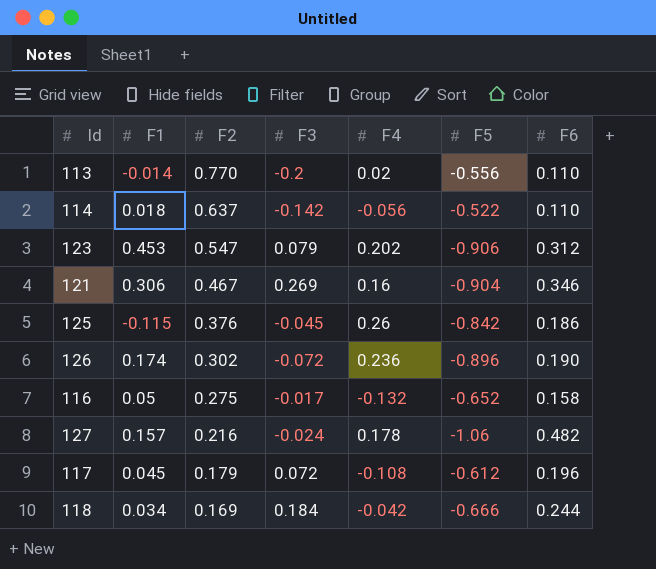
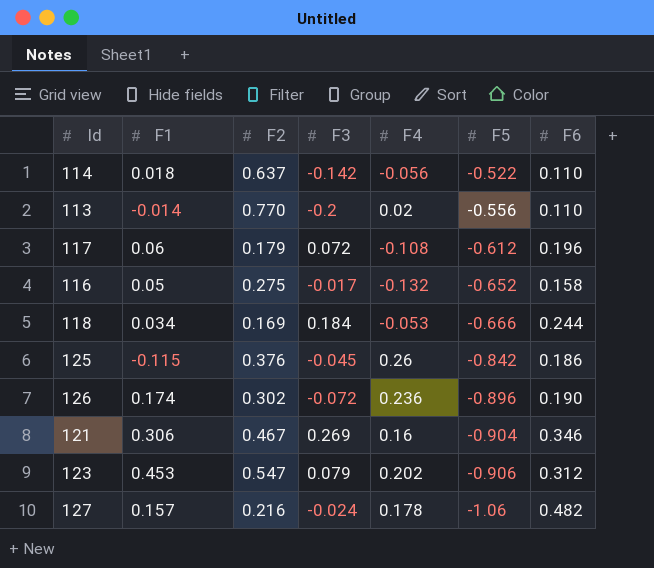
row order: F2 descending -> F5 descending
117 | F1: 0.045 -> 0.06
118 | F4: -0.042 -> -0.053

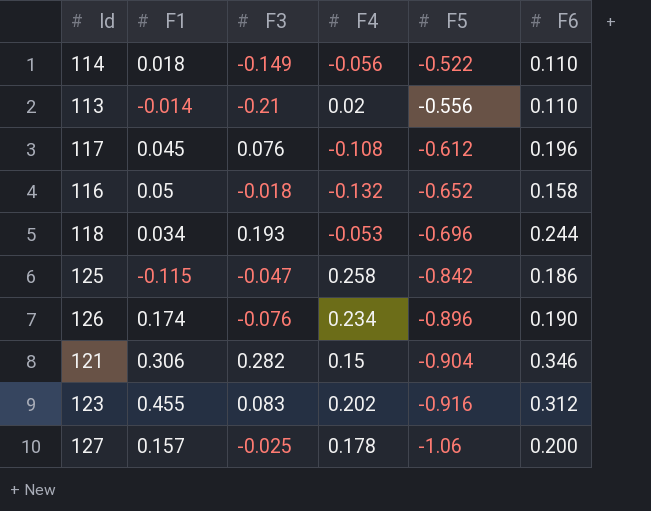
column F2 | position: 3 -> none
114 | F3: -0.142 -> -0.149
113 | F3: -0.2 -> -0.21
117 | F1: 0.06 -> 0.045
117 | F3: 0.072 -> 0.076
116 | F3: -0.017 -> -0.018
118 | F3: 0.184 -> 0.193
118 | F5: -0.666 -> -0.696
125 | F3: -0.045 -> -0.047
125 | F4: 0.26 -> 0.258
126 | F3: -0.072 -> -0.076
126 | F4: 0.236 -> 0.234
121 | F3: 0.269 -> 0.282
121 | F4: 0.16 -> 0.15
123 | F1: 0.453 -> 0.455
123 | F3: 0.079 -> 0.083
123 | F5: -0.906 -> -0.916
127 | F3: -0.024 -> -0.025
127 | F6: 0.482 -> 0.200

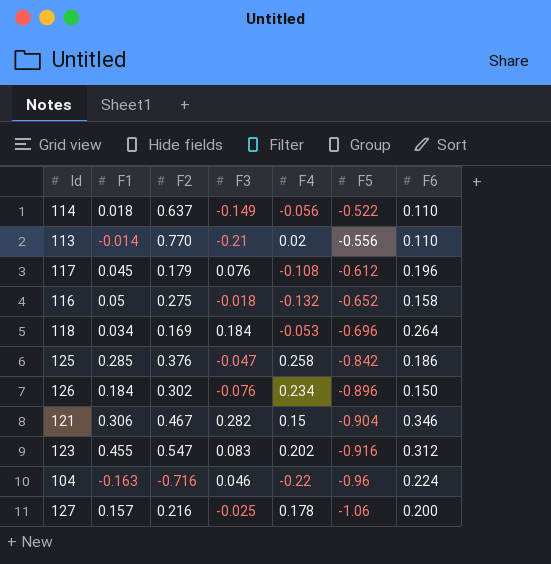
column F2 | position: none -> 3
118 | F3: 0.193 -> 0.184
118 | F6: 0.244 -> 0.264
125 | F1: -0.115 -> 0.285
126 | F1: 0.174 -> 0.184
126 | F6: 0.190 -> 0.150
row 104: none -> -0.163 | -0.716 | 0.046 | -0.22 | -0.96 | 0.224

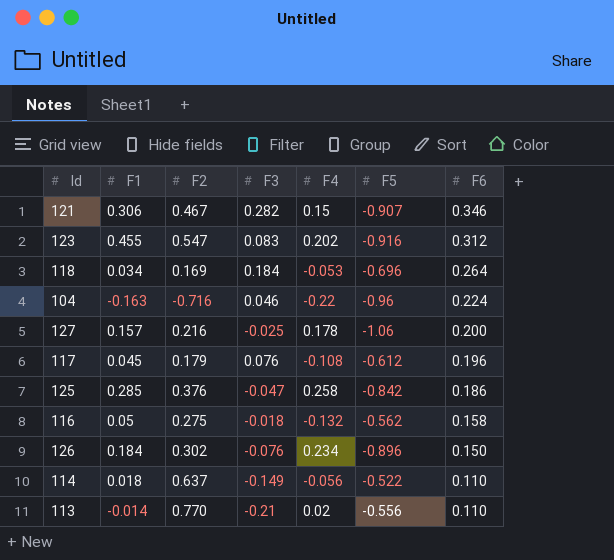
row order: F5 descending -> F6 descending
121 | F5: -0.904 -> -0.907
116 | F5: -0.652 -> -0.562

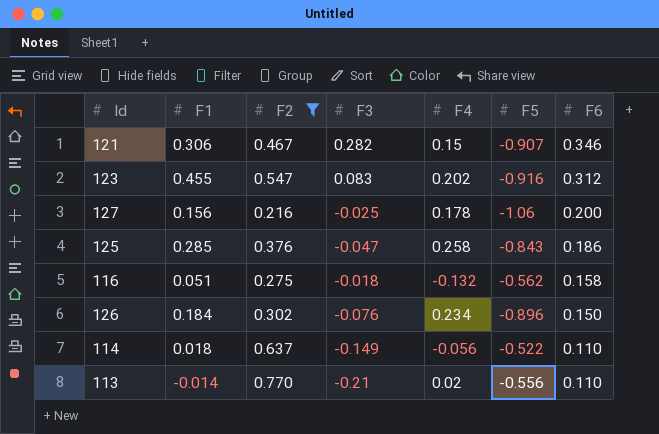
filter: none -> F2 >= 0.216
127 | F1: 0.157 -> 0.156
125 | F5: -0.842 -> -0.843
116 | F1: 0.05 -> 0.051

